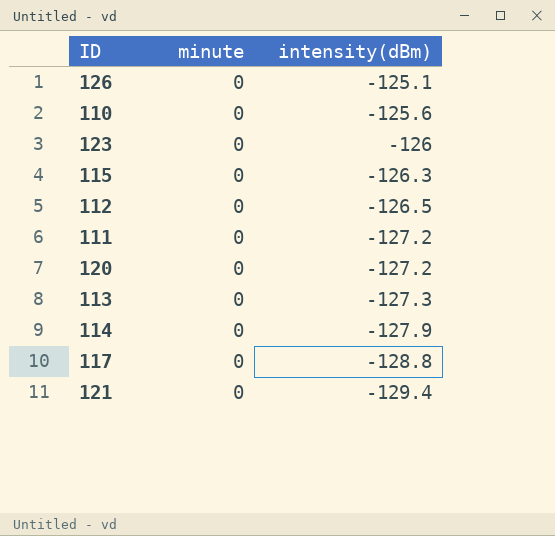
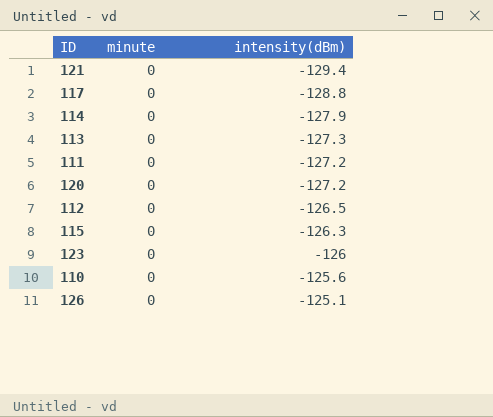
row order: intensity(dBm) descending -> intensity(dBm) ascending

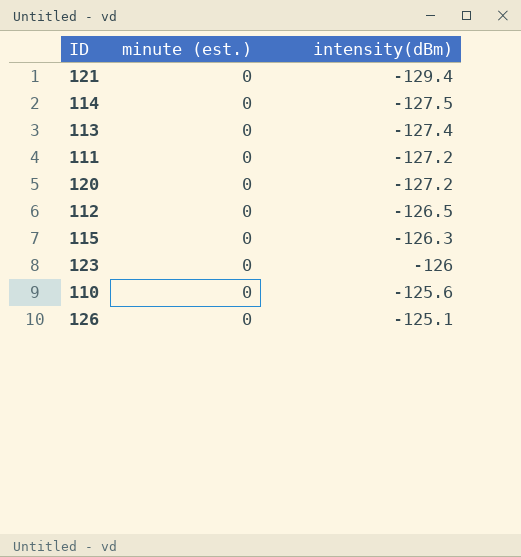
column name: minute -> minute (est.)
row 117: 0 | -128.8 -> none
114 | intensity(dBm): -127.9 -> -127.5
113 | intensity(dBm): -127.3 -> -127.4

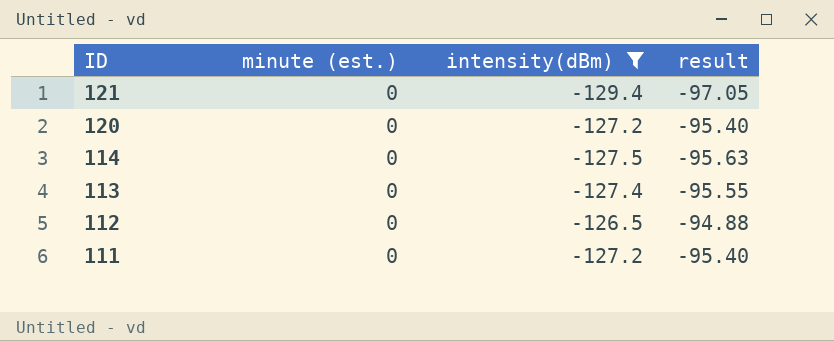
filter: none -> intensity(dBm) <= -126.5
row order: intensity(dBm) ascending -> ID descending
column result | formula: none -> [intensity(dBm)] * 0.75

